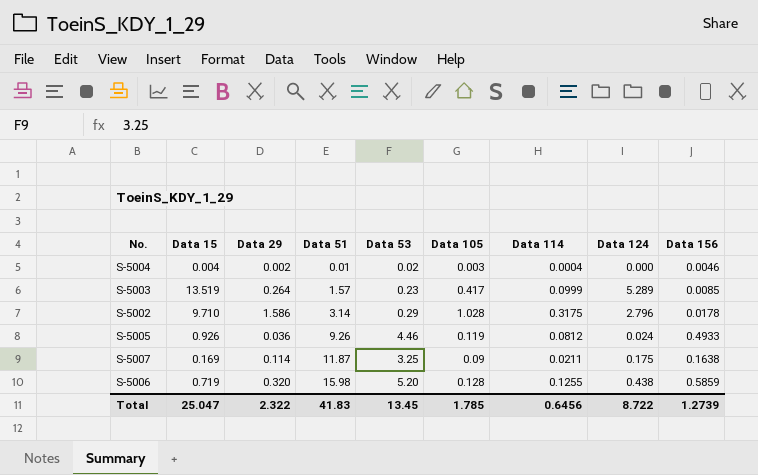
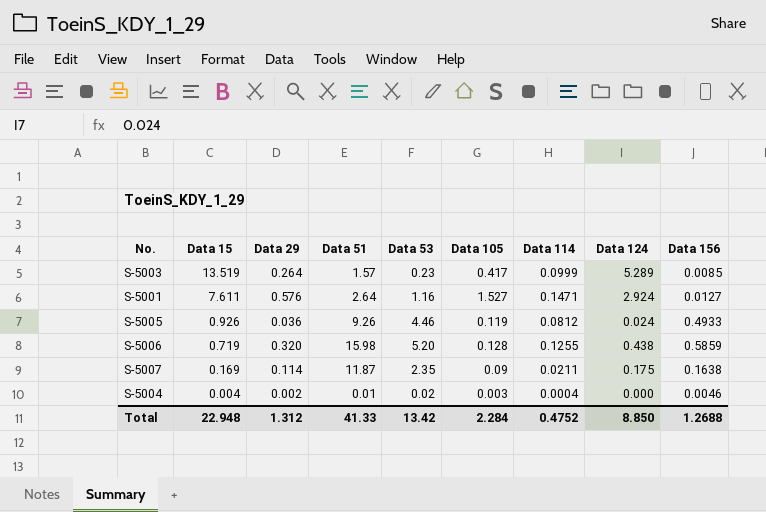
row order: Data 51 ascending -> Data 15 descending
row S-5002: 9.710 | 1.586 | 3.14 | 0.29 | 1.028 | 0.3175 | 2.796 | 0.0178 -> none
row S-5001: none -> 7.611 | 0.576 | 2.64 | 1.16 | 1.527 | 0.1471 | 2.924 | 0.0127
S-5007 | Data 53: 3.25 -> 2.35
Total | Data 15: 25.047 -> 22.948
Total | Data 29: 2.322 -> 1.312
Total | Data 51: 41.83 -> 41.33
Total | Data 53: 13.45 -> 13.42
Total | Data 105: 1.785 -> 2.284
Total | Data 114: 0.6456 -> 0.4752
Total | Data 124: 8.722 -> 8.850
Total | Data 156: 1.2739 -> 1.2688

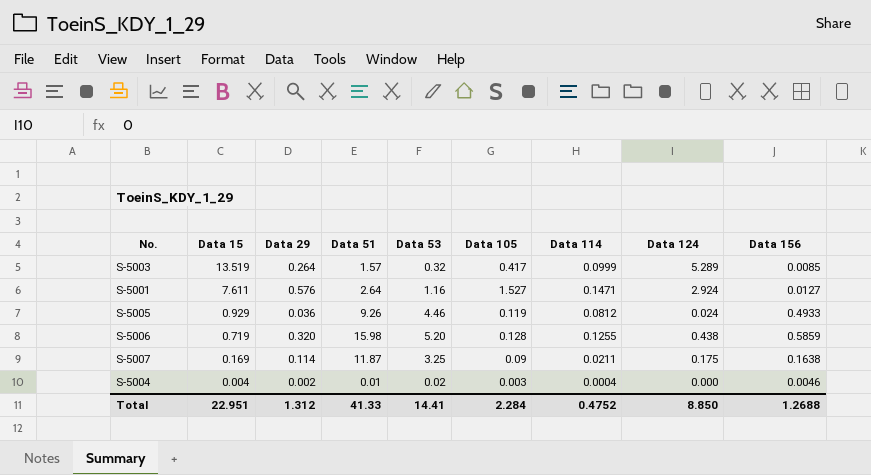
S-5003 | Data 53: 0.23 -> 0.32
S-5005 | Data 15: 0.926 -> 0.929
S-5007 | Data 53: 2.35 -> 3.25
Total | Data 15: 22.948 -> 22.951
Total | Data 53: 13.42 -> 14.41

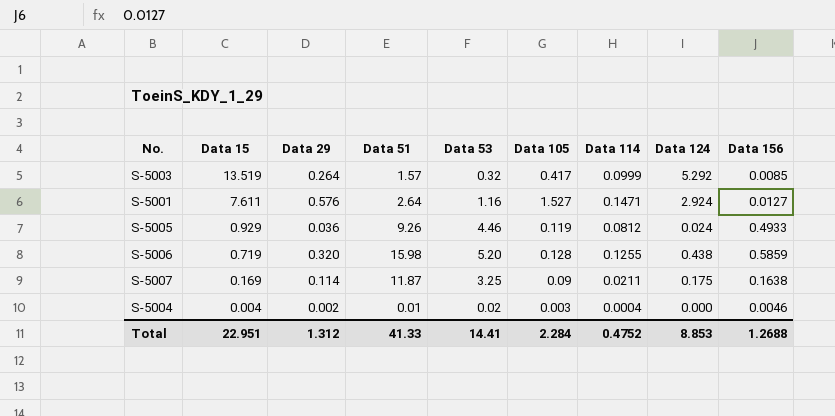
S-5003 | Data 124: 5.289 -> 5.292
Total | Data 124: 8.850 -> 8.853

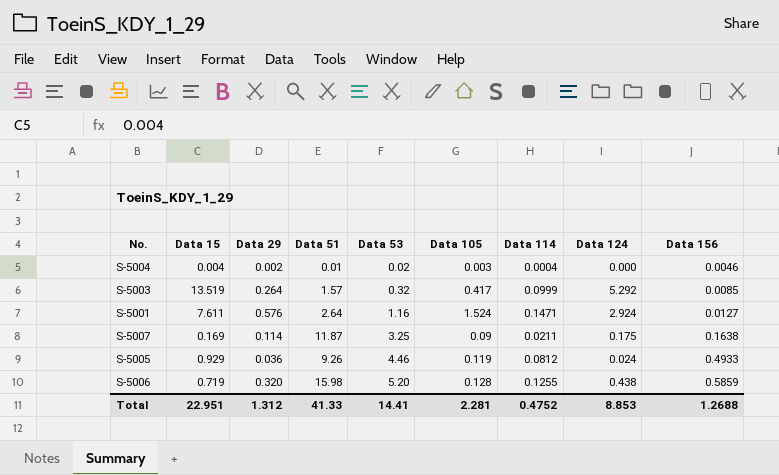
row order: Data 15 descending -> Data 53 ascending
S-5001 | Data 105: 1.527 -> 1.524
Total | Data 105: 2.284 -> 2.281

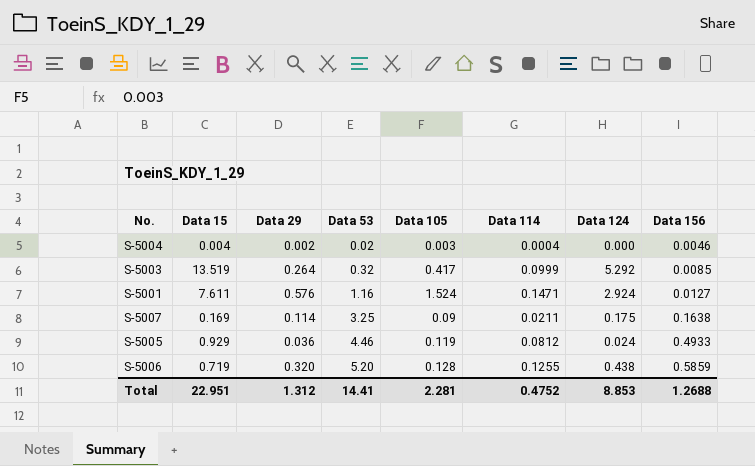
column Data 51 | position: 4 -> none

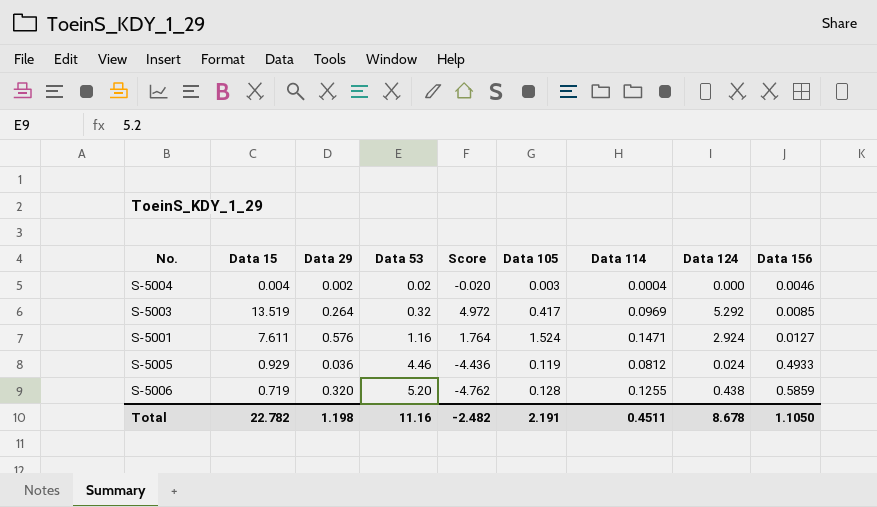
column Score | formula: none -> [Data 124] - [Data 53]
row S-5007: 0.169 | 0.114 | 3.25 | 0.09 | 0.0211 | 0.175 | 0.1638 -> none
S-5003 | Data 114: 0.0999 -> 0.0969
Total | Data 15: 22.951 -> 22.782
Total | Data 29: 1.312 -> 1.198
Total | Data 53: 14.41 -> 11.16
Total | Data 105: 2.281 -> 2.191
Total | Data 114: 0.4752 -> 0.4511
Total | Data 124: 8.853 -> 8.678
Total | Data 156: 1.2688 -> 1.1050

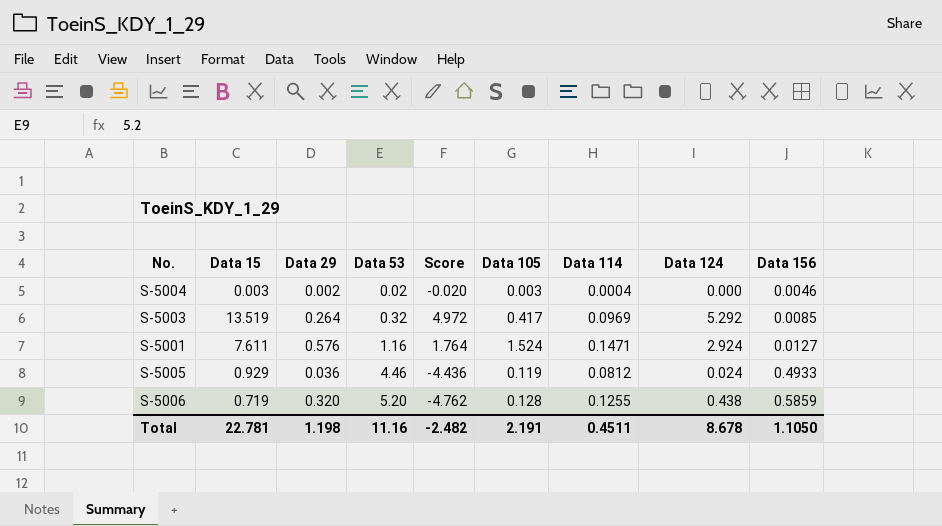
S-5004 | Data 15: 0.004 -> 0.003
Total | Data 15: 22.782 -> 22.781

